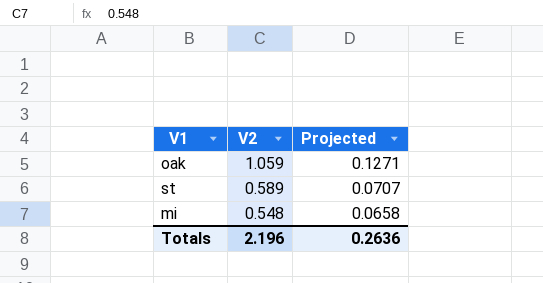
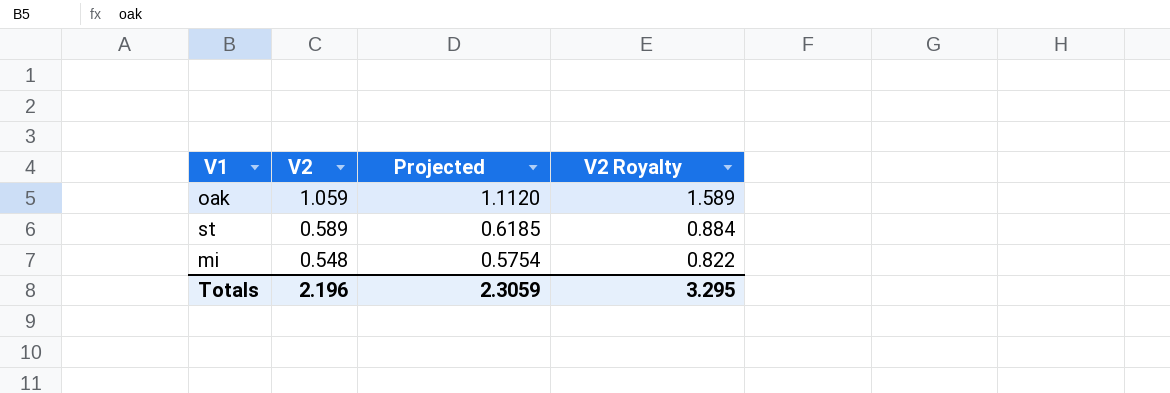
column Projected | formula: [V2] * 0.12 -> [V2] * 1.05
column V2 Royalty | formula: none -> [V2] * 1.5
Totals | Projected: 0.2636 -> 2.3059

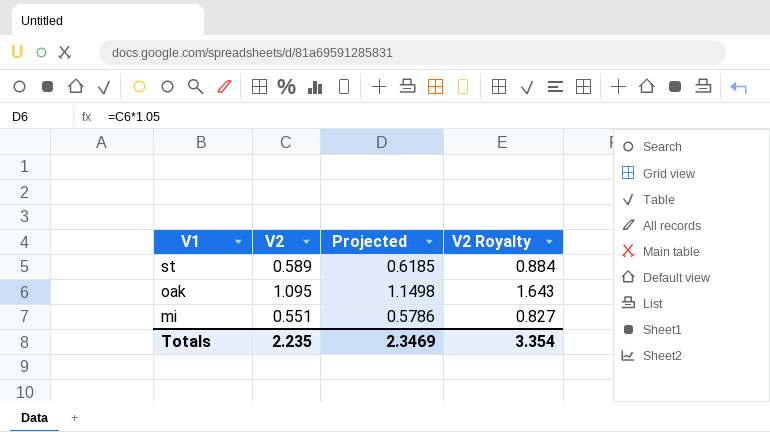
row order: V2 descending -> V1 descending
oak | V2: 1.059 -> 1.095
oak | Projected: 1.1120 -> 1.1498
oak | V2 Royalty: 1.589 -> 1.643
mi | V2: 0.548 -> 0.551
mi | Projected: 0.5754 -> 0.5786
mi | V2 Royalty: 0.822 -> 0.827
Totals | V2: 2.196 -> 2.235
Totals | Projected: 2.3059 -> 2.3469
Totals | V2 Royalty: 3.295 -> 3.354

